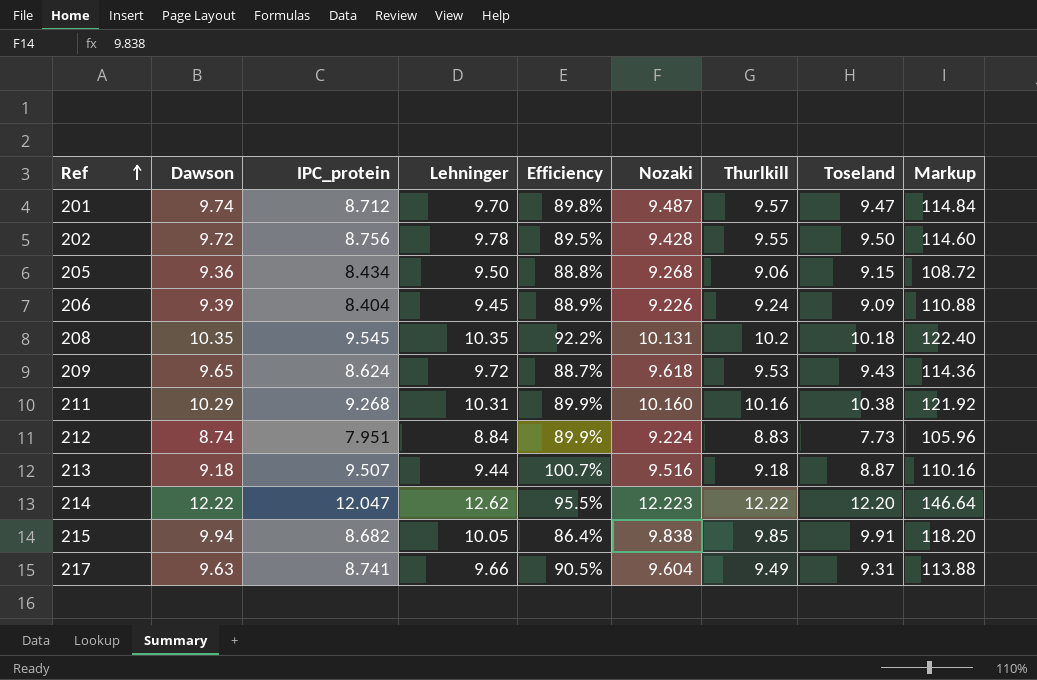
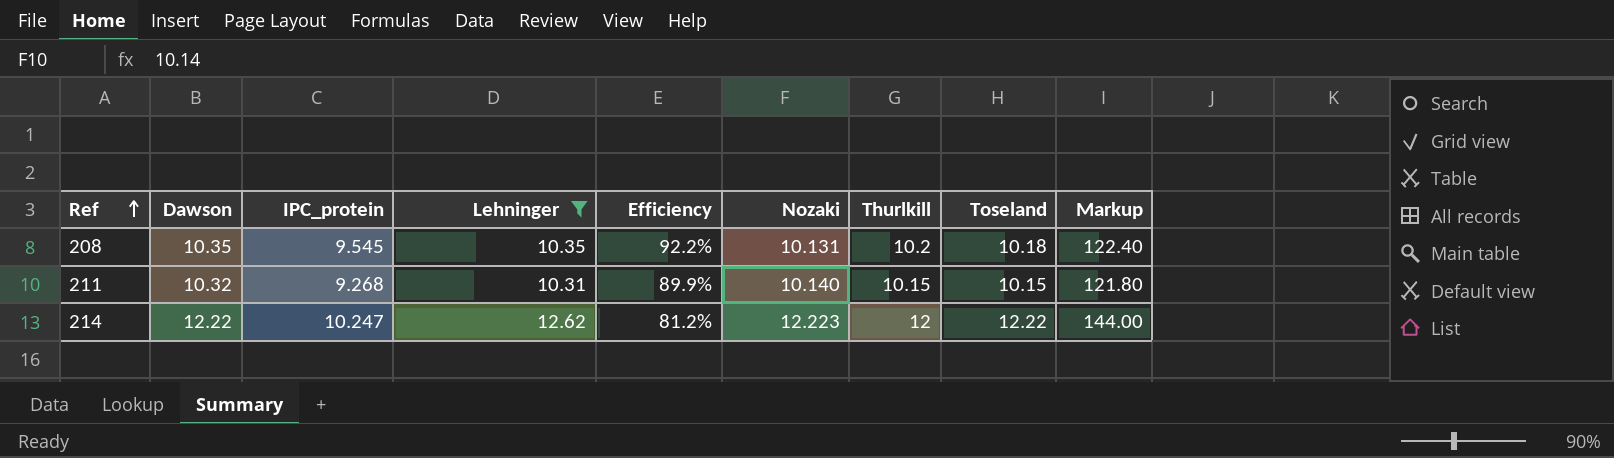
filter: none -> Lehninger >= 10.31
211 | Dawson: 10.29 -> 10.32
211 | Nozaki: 10.160 -> 10.140
211 | Thurlkill: 10.16 -> 10.15
211 | Toseland: 10.38 -> 10.15
211 | Markup: 121.92 -> 121.80
214 | IPC_protein: 12.047 -> 10.247
214 | Efficiency: 95.5% -> 81.2%
214 | Thurlkill: 12.22 -> 12
214 | Toseland: 12.20 -> 12.22
214 | Markup: 146.64 -> 144.00

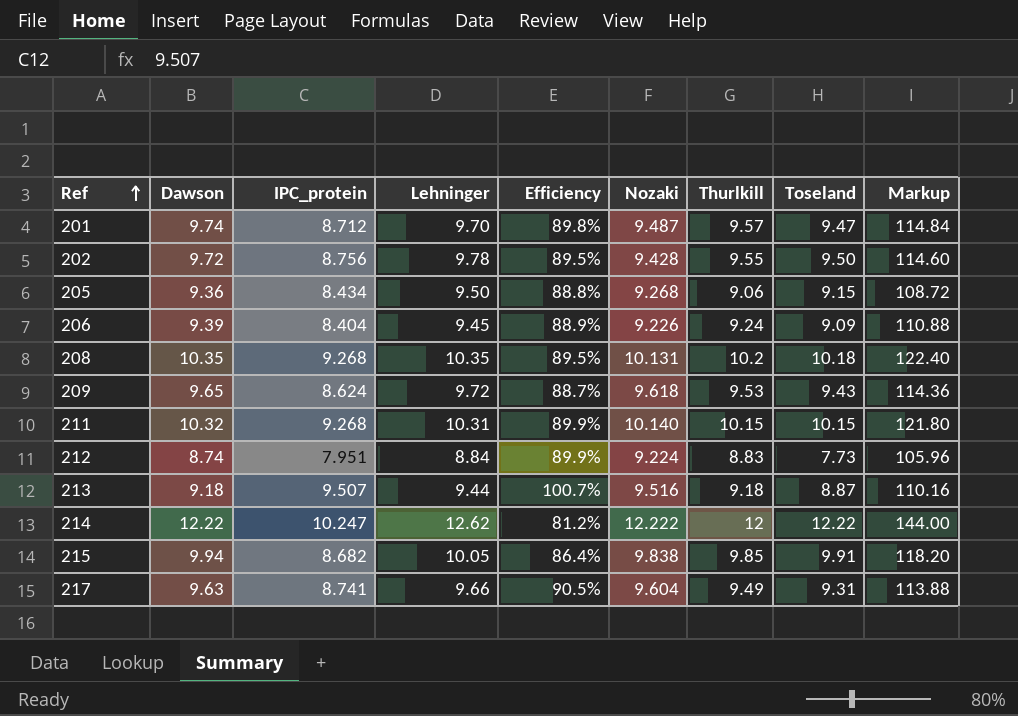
filter: Lehninger >= 10.31 -> none
208 | IPC_protein: 9.545 -> 9.268
208 | Efficiency: 92.2% -> 89.5%
214 | Nozaki: 12.223 -> 12.222

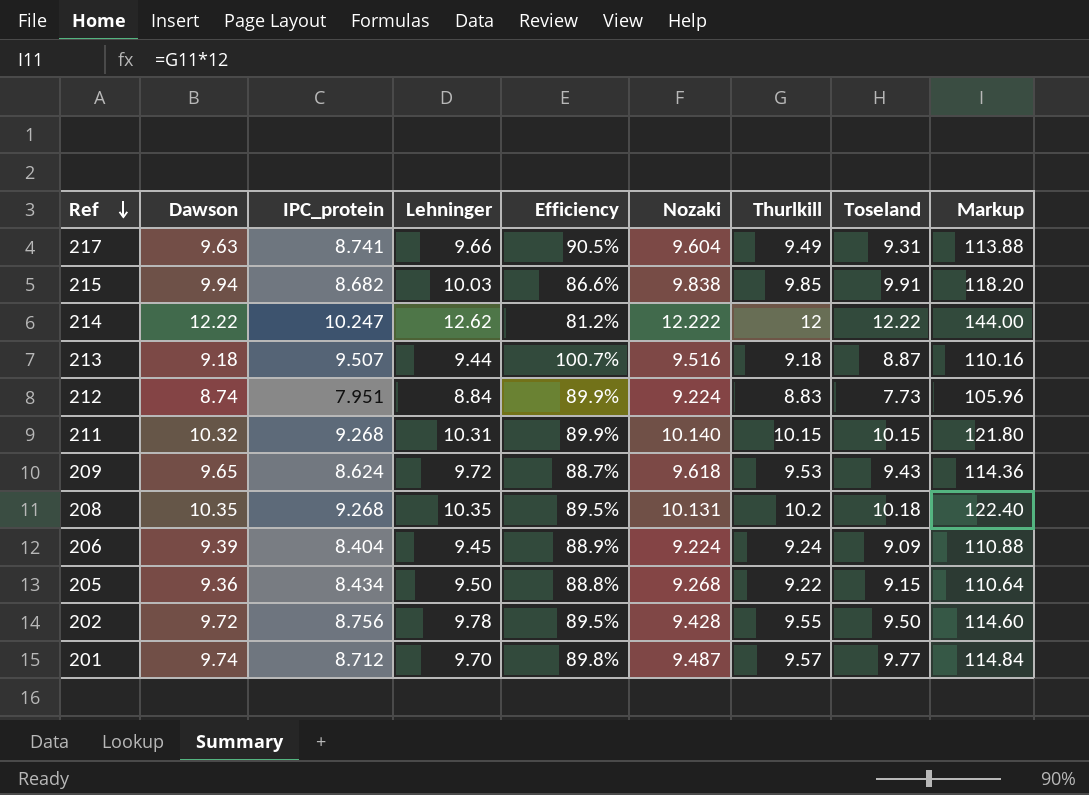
row order: Ref ascending -> Ref descending
215 | Lehninger: 10.05 -> 10.03
215 | Efficiency: 86.4% -> 86.6%
206 | Nozaki: 9.226 -> 9.224
205 | Thurlkill: 9.06 -> 9.22
205 | Markup: 108.72 -> 110.64
201 | Toseland: 9.47 -> 9.77

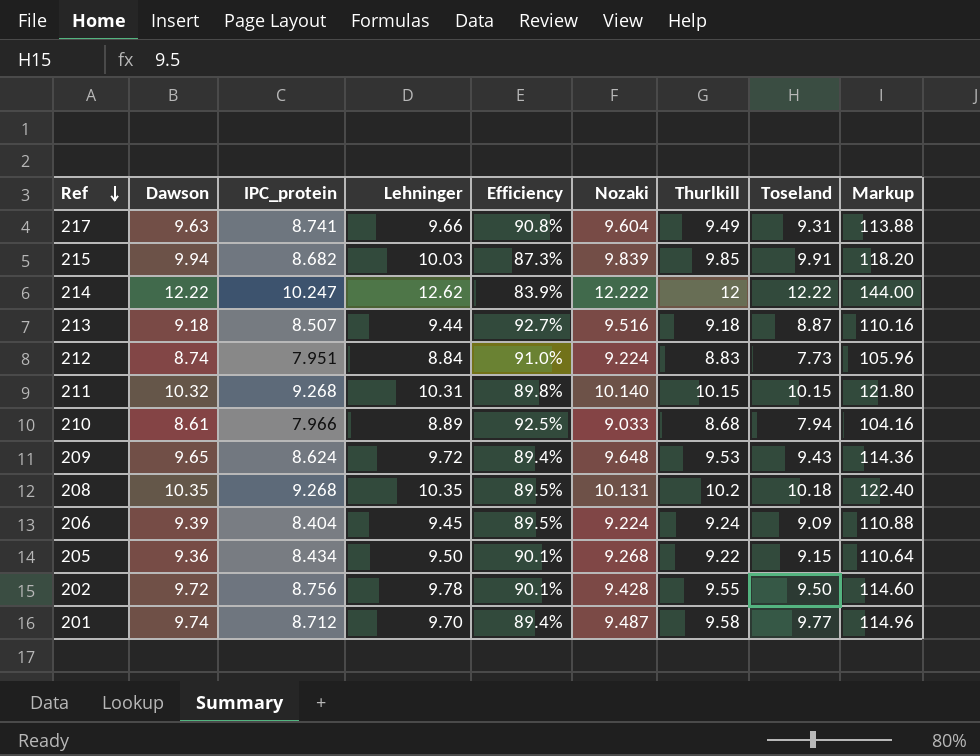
column Efficiency | formula: [IPC_protein] / [Lehninger] -> [IPC_protein] / [Dawson]
215 | Nozaki: 9.838 -> 9.839
213 | IPC_protein: 9.507 -> 8.507
row 210: none -> 8.61 | 7.966 | 8.89 | 92.5% | 9.033 | 8.68 | 7.94 | 104.16
209 | Nozaki: 9.618 -> 9.648
201 | Thurlkill: 9.57 -> 9.58
201 | Markup: 114.84 -> 114.96

